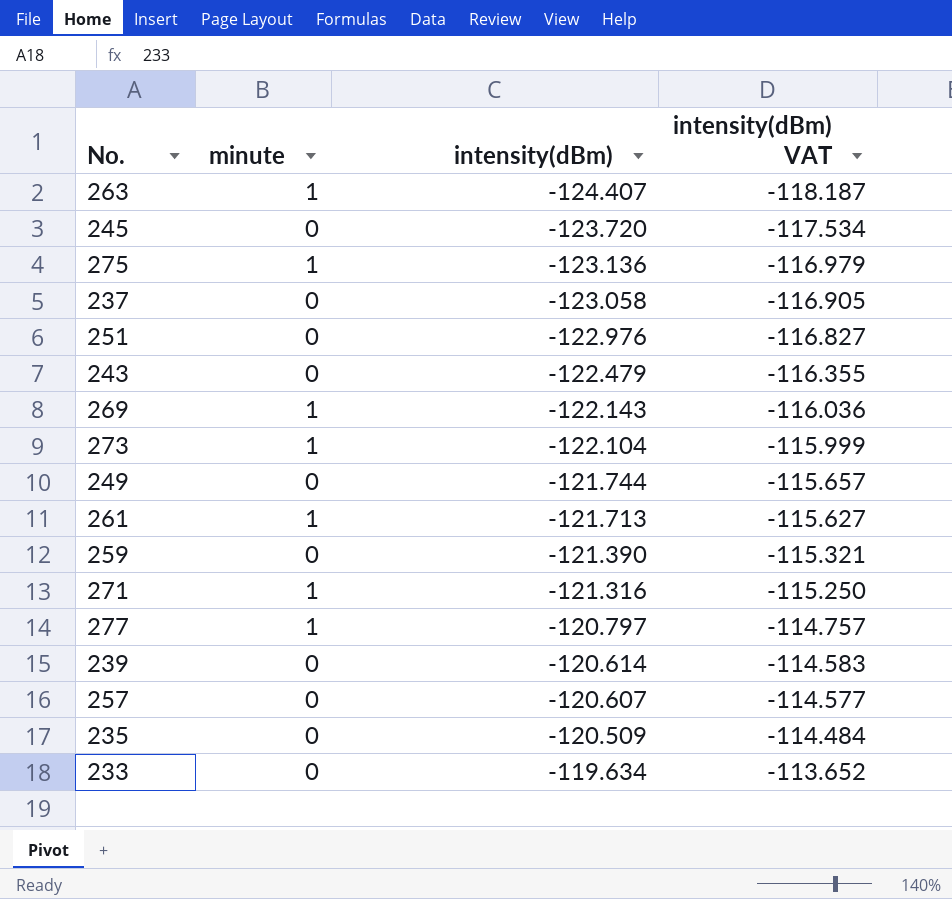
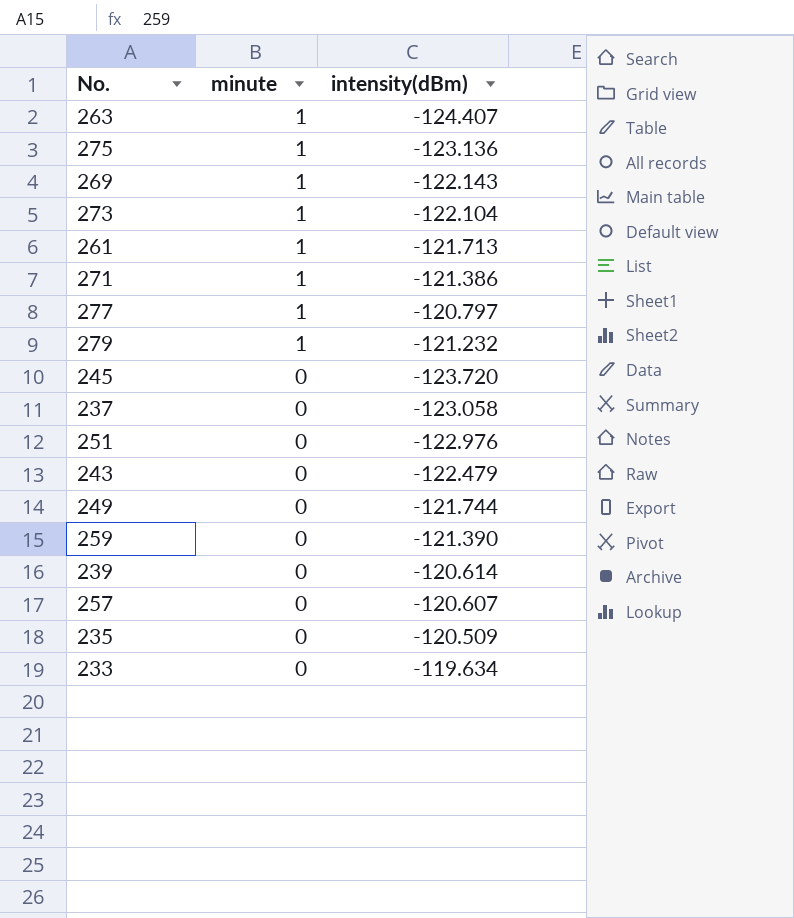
row order: intensity(dBm) ascending -> minute descending
column intensity(dBm) VAT | formula: [intensity(dBm)] * 0.95 -> none
271 | intensity(dBm): -121.316 -> -121.386
row 279: none -> 1 | -121.232

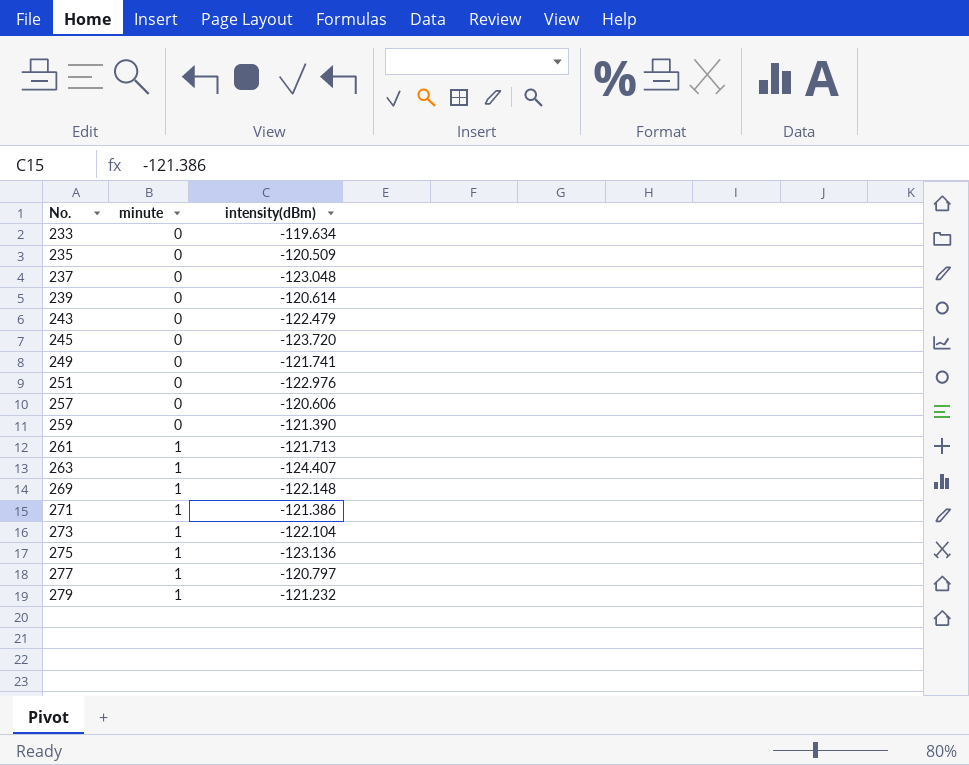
row order: minute descending -> No. ascending
237 | intensity(dBm): -123.058 -> -123.048
249 | intensity(dBm): -121.744 -> -121.741
257 | intensity(dBm): -120.607 -> -120.606
269 | intensity(dBm): -122.143 -> -122.148

